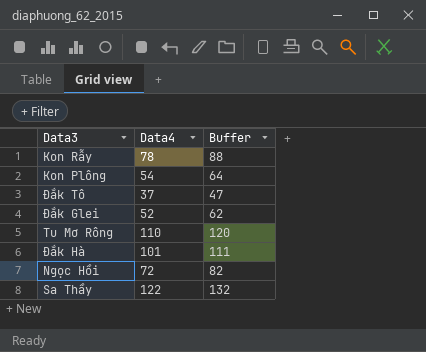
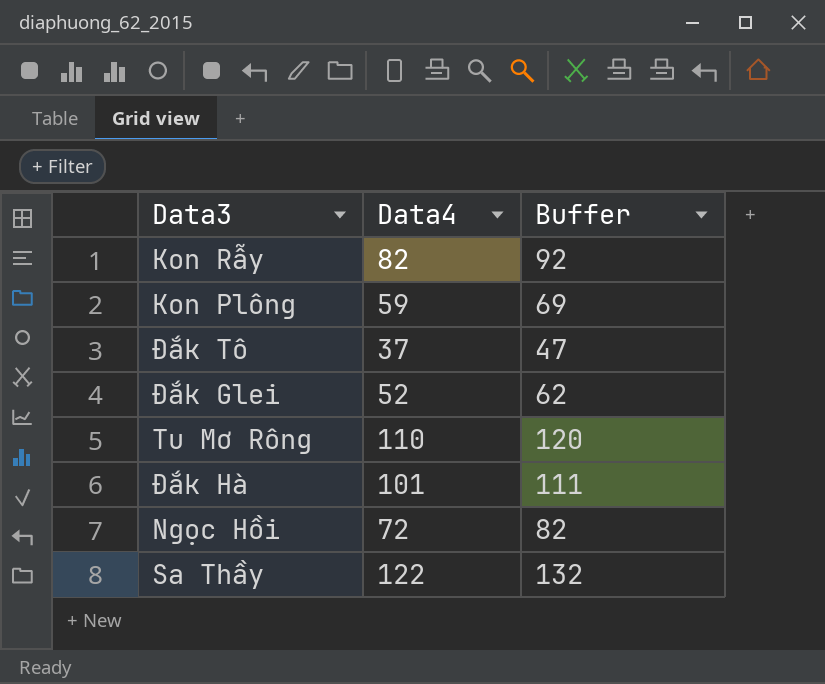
Kon Rẫy | Data4: 78 -> 82
Kon Rẫy | Buffer: 88 -> 92
Kon Plông | Data4: 54 -> 59
Kon Plông | Buffer: 64 -> 69

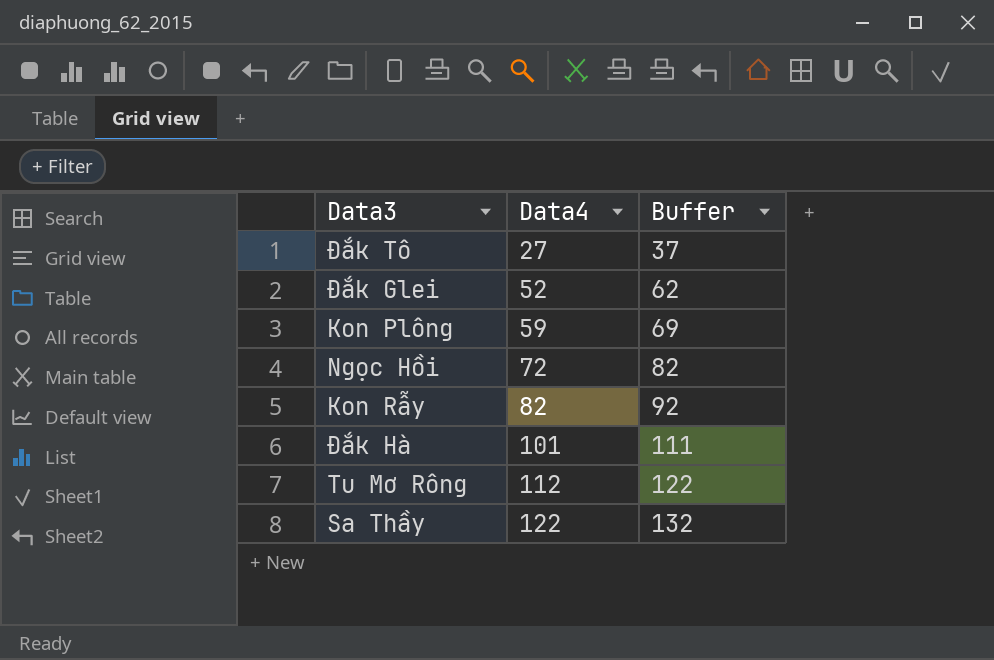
row order: none -> Data4 ascending
Đắk Tô | Data4: 37 -> 27
Đắk Tô | Buffer: 47 -> 37
Tu Mơ Rông | Data4: 110 -> 112
Tu Mơ Rông | Buffer: 120 -> 122

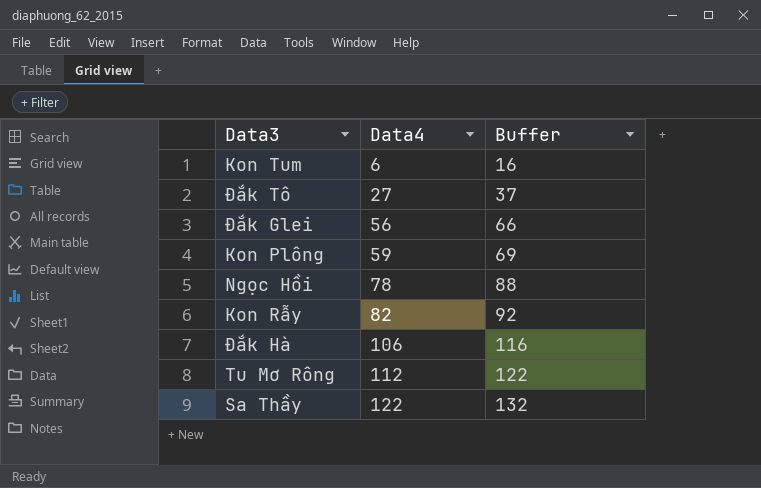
row Kon Tum: none -> 6 | 16
Đắk Glei | Data4: 52 -> 56
Đắk Glei | Buffer: 62 -> 66
Ngọc Hồi | Data4: 72 -> 78
Ngọc Hồi | Buffer: 82 -> 88
Đắk Hà | Data4: 101 -> 106
Đắk Hà | Buffer: 111 -> 116

